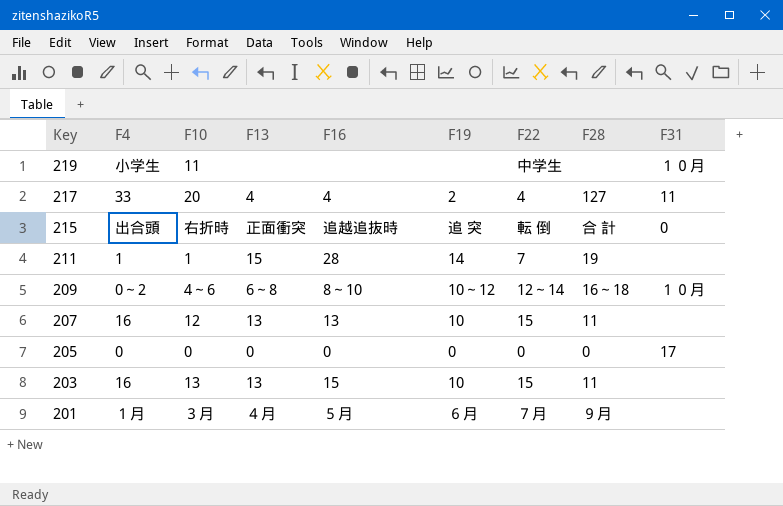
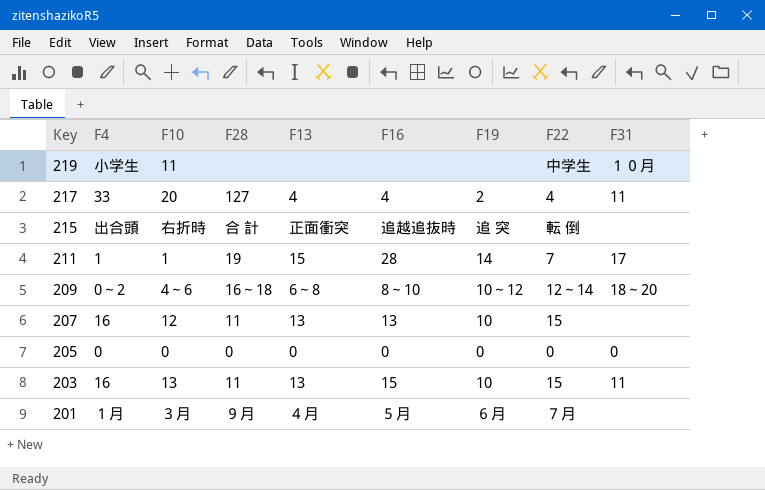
column F28 | position: 8 -> 4
215 | F31: 0 -> none
211 | F31: none -> 17
209 | F31: １０月 -> 18～20
205 | F31: 17 -> 0
203 | F31: none -> 11

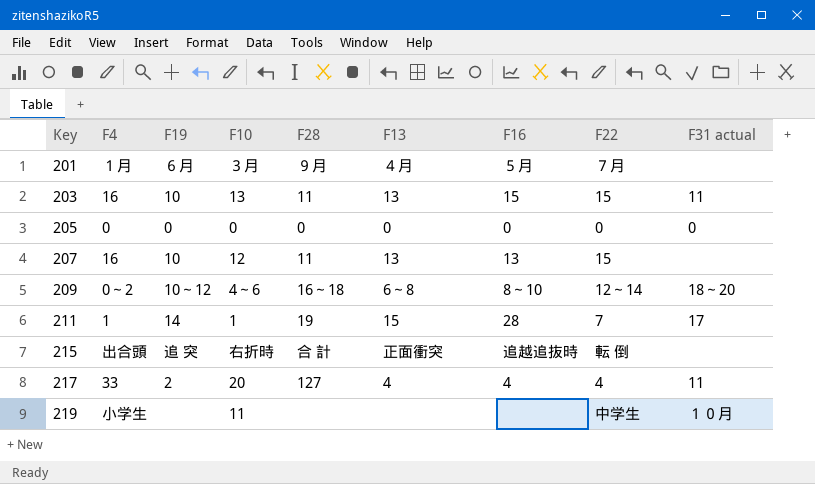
row order: Key descending -> Key ascending
column F19 | position: 7 -> 3
column name: F31 -> F31 actual

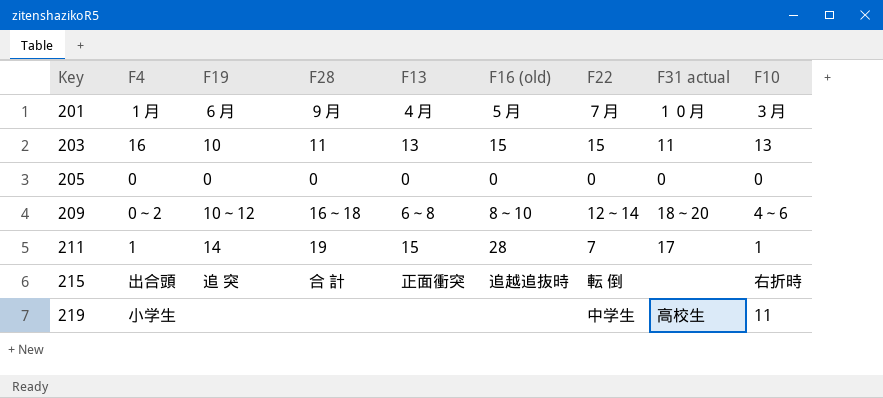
column name: F16 -> F16 (old)
column F10 | position: 4 -> 9
row 207: 16 | 10 | 12 | 11 | 13 | 13 | 15 | none -> none
row 217: 33 | 2 | 20 | 127 | 4 | 4 | 4 | 11 -> none
201 | F31 actual: none -> １０月
219 | F31 actual: １０月 -> 高校生

